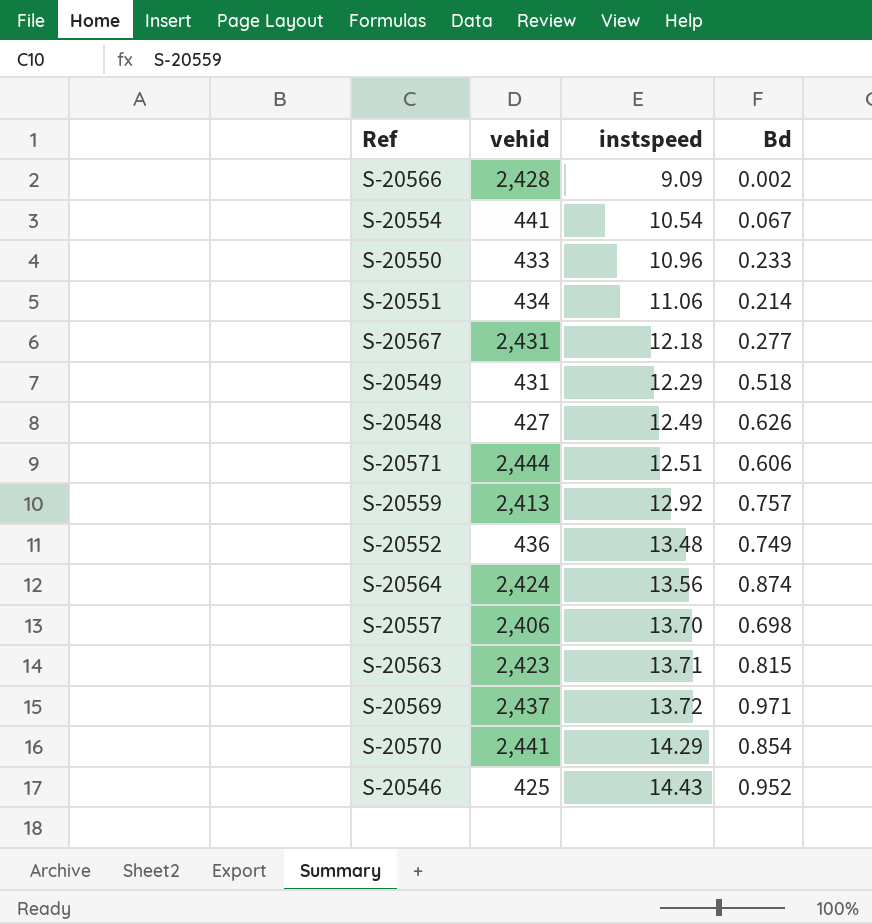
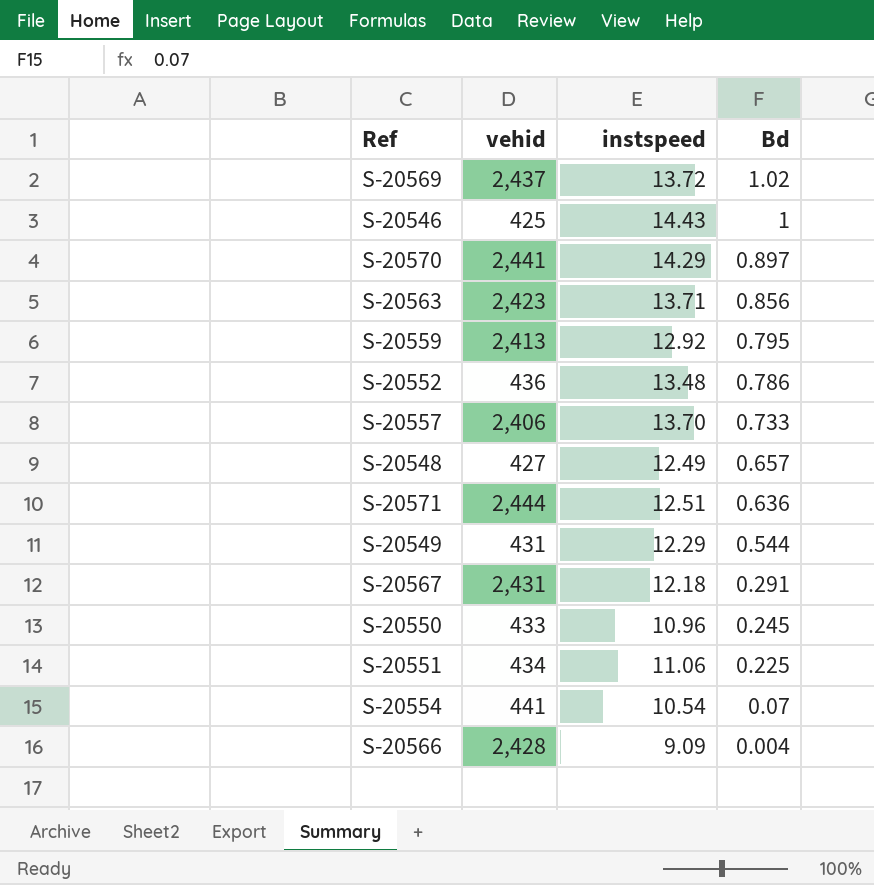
row order: instspeed ascending -> Bd descending
row S-20564: 2,424 | 13.56 | 0.874 -> none
S-20569 | Bd: 0.971 -> 1.02
S-20546 | Bd: 0.952 -> 1
S-20570 | Bd: 0.854 -> 0.897
S-20563 | Bd: 0.815 -> 0.856
S-20559 | Bd: 0.757 -> 0.795
S-20552 | Bd: 0.749 -> 0.786
S-20557 | Bd: 0.698 -> 0.733
S-20548 | Bd: 0.626 -> 0.657
S-20571 | Bd: 0.606 -> 0.636
S-20549 | Bd: 0.518 -> 0.544
S-20567 | Bd: 0.277 -> 0.291
S-20550 | Bd: 0.233 -> 0.245
S-20551 | Bd: 0.214 -> 0.225
S-20554 | Bd: 0.067 -> 0.07
S-20566 | Bd: 0.002 -> 0.004

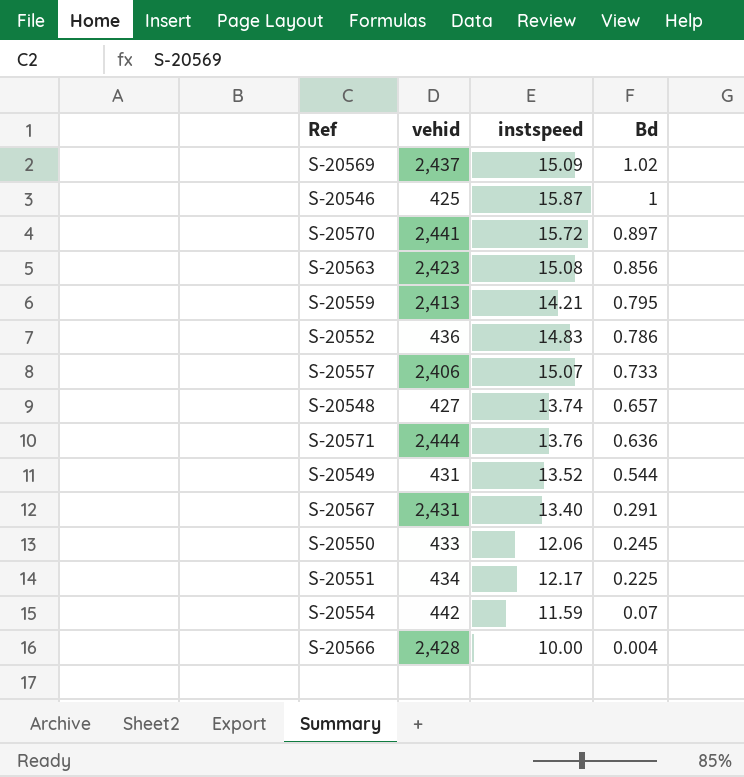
S-20569 | instspeed: 13.72 -> 15.09
S-20546 | instspeed: 14.43 -> 15.87
S-20570 | instspeed: 14.29 -> 15.72
S-20563 | instspeed: 13.71 -> 15.08
S-20559 | instspeed: 12.92 -> 14.21
S-20552 | instspeed: 13.48 -> 14.83
S-20557 | instspeed: 13.70 -> 15.07
S-20548 | instspeed: 12.49 -> 13.74
S-20571 | instspeed: 12.51 -> 13.76
S-20549 | instspeed: 12.29 -> 13.52
S-20567 | instspeed: 12.18 -> 13.40
S-20550 | instspeed: 10.96 -> 12.06
S-20551 | instspeed: 11.06 -> 12.17
S-20554 | vehid: 441 -> 442
S-20554 | instspeed: 10.54 -> 11.59
S-20566 | instspeed: 9.09 -> 10.00

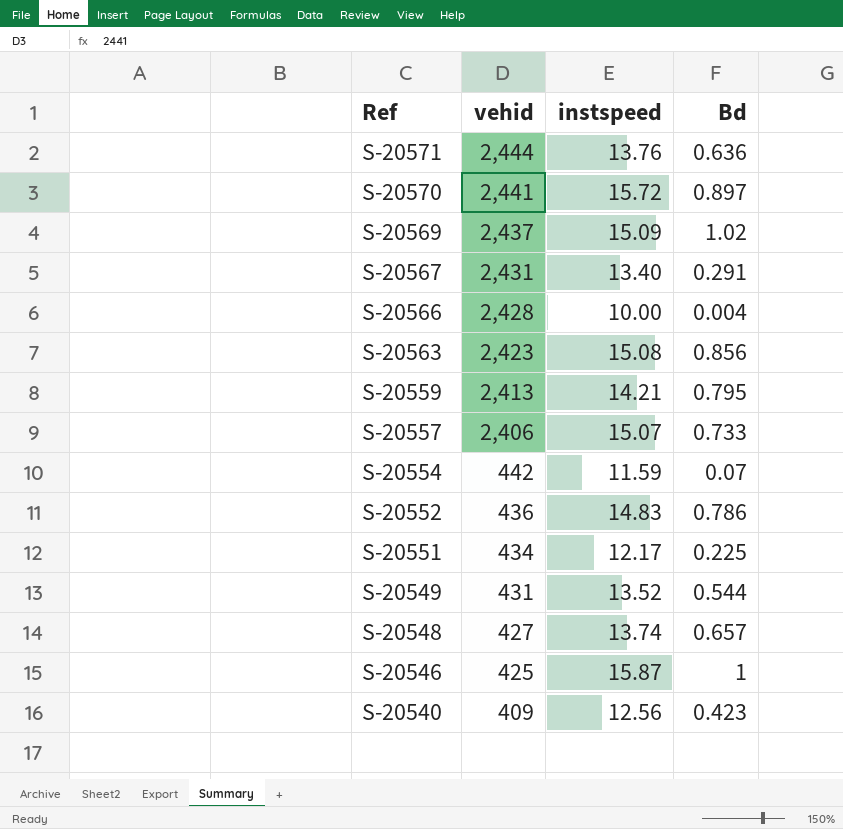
row order: Bd descending -> Ref descending
row S-20550: 433 | 12.06 | 0.245 -> none
row S-20540: none -> 409 | 12.56 | 0.423

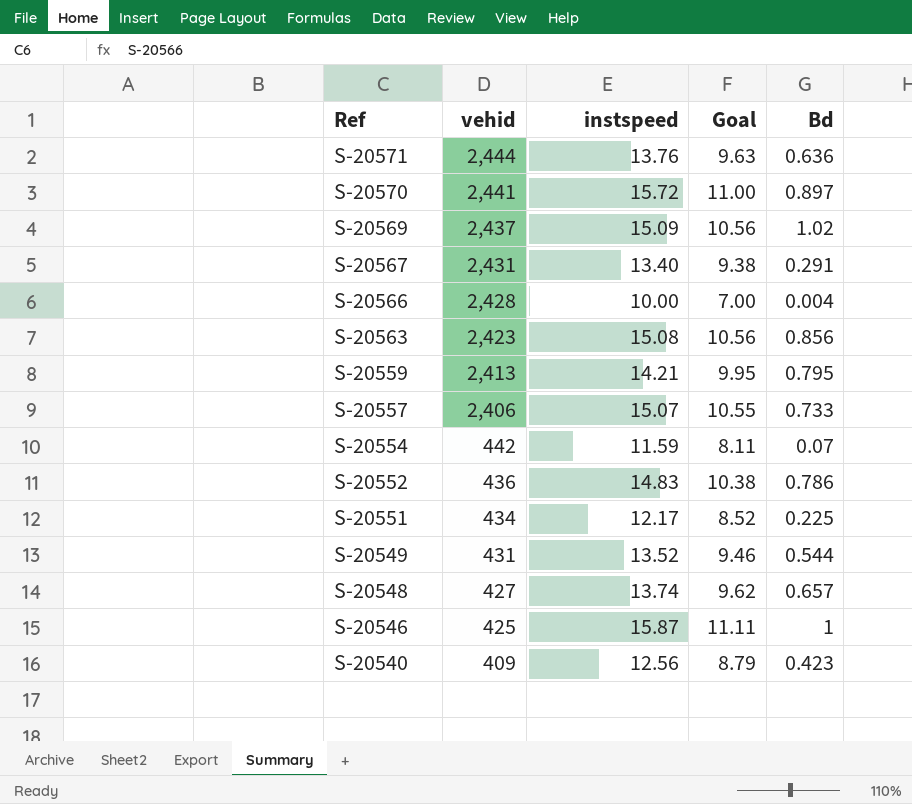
column Goal | formula: none -> [instspeed] * 0.7

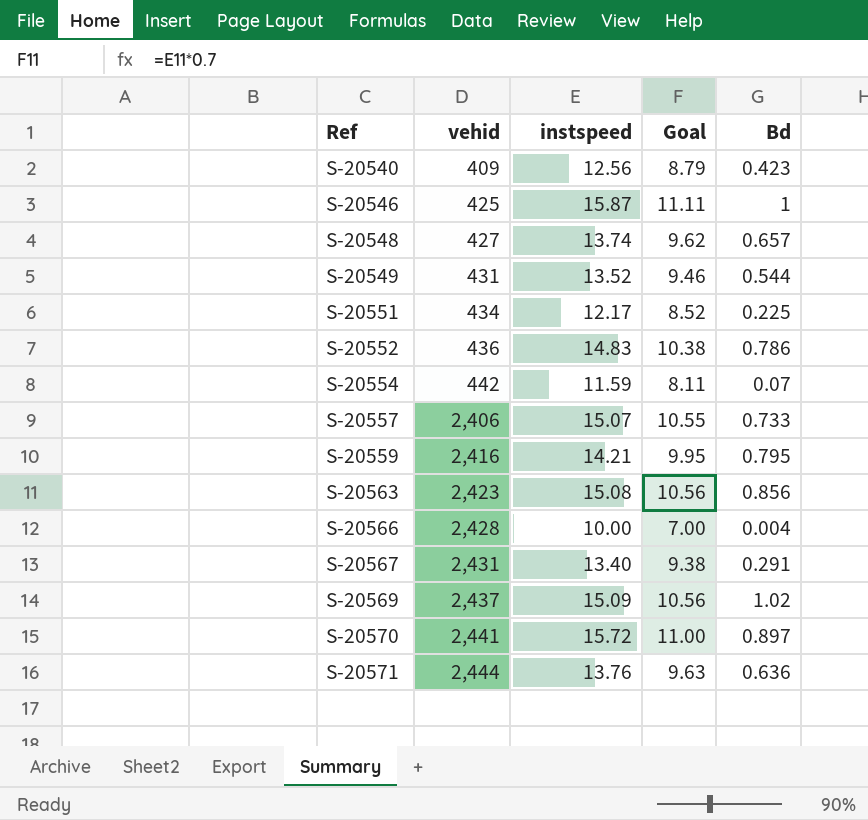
row order: Ref descending -> Ref ascending
S-20559 | vehid: 2,413 -> 2,416

